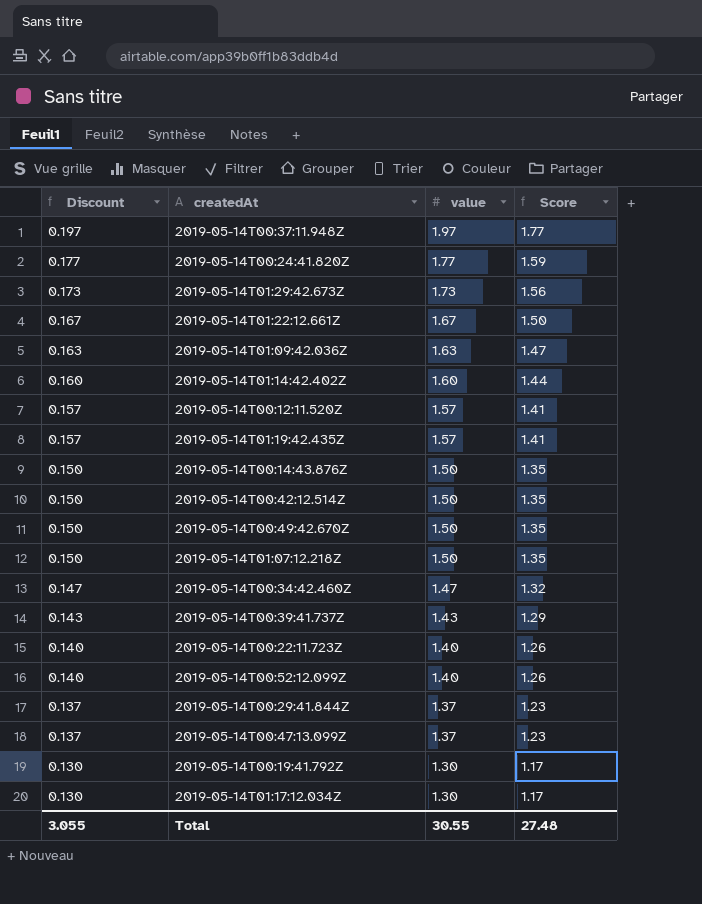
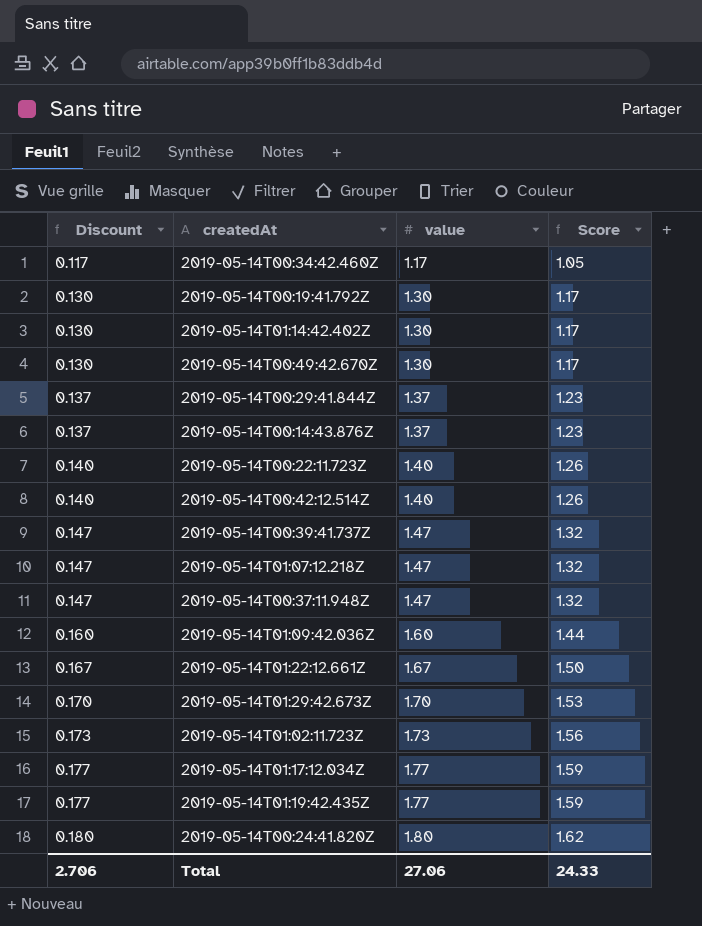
row order: Discount descending -> Discount ascending
row 2019-05-14T00:12:11.520Z: 0.157 | 1.57 | 1.41 -> none
row 2019-05-14T00:52:12.099Z: 0.140 | 1.40 | 1.26 -> none
row 2019-05-14T00:47:13.099Z: 0.137 | 1.37 | 1.23 -> none
2019-05-14T00:34:42.460Z | Discount: 0.147 -> 0.117
2019-05-14T00:34:42.460Z | value: 1.47 -> 1.17
2019-05-14T00:34:42.460Z | Score: 1.32 -> 1.05
2019-05-14T01:14:42.402Z | Discount: 0.160 -> 0.130
2019-05-14T01:14:42.402Z | value: 1.60 -> 1.30
2019-05-14T01:14:42.402Z | Score: 1.44 -> 1.17
2019-05-14T00:49:42.670Z | Discount: 0.150 -> 0.130
2019-05-14T00:49:42.670Z | value: 1.50 -> 1.30
2019-05-14T00:49:42.670Z | Score: 1.35 -> 1.17
2019-05-14T00:14:43.876Z | Discount: 0.150 -> 0.137
2019-05-14T00:14:43.876Z | value: 1.50 -> 1.37
2019-05-14T00:14:43.876Z | Score: 1.35 -> 1.23
2019-05-14T00:42:12.514Z | Discount: 0.150 -> 0.140
2019-05-14T00:42:12.514Z | value: 1.50 -> 1.40
2019-05-14T00:42:12.514Z | Score: 1.35 -> 1.26
2019-05-14T00:39:41.737Z | Discount: 0.143 -> 0.147
2019-05-14T00:39:41.737Z | value: 1.43 -> 1.47
2019-05-14T00:39:41.737Z | Score: 1.29 -> 1.32
2019-05-14T01:07:12.218Z | Discount: 0.150 -> 0.147
2019-05-14T01:07:12.218Z | value: 1.50 -> 1.47
2019-05-14T01:07:12.218Z | Score: 1.35 -> 1.32
2019-05-14T00:37:11.948Z | Discount: 0.197 -> 0.147
2019-05-14T00:37:11.948Z | value: 1.97 -> 1.47
2019-05-14T00:37:11.948Z | Score: 1.77 -> 1.32
2019-05-14T01:09:42.036Z | Discount: 0.163 -> 0.160
2019-05-14T01:09:42.036Z | value: 1.63 -> 1.60
2019-05-14T01:09:42.036Z | Score: 1.47 -> 1.44
2019-05-14T01:29:42.673Z | Discount: 0.173 -> 0.170
2019-05-14T01:29:42.673Z | value: 1.73 -> 1.70
2019-05-14T01:29:42.673Z | Score: 1.56 -> 1.53
row 2019-05-14T01:02:11.723Z: none -> 0.173 | 1.73 | 1.56
2019-05-14T01:17:12.034Z | Discount: 0.130 -> 0.177
2019-05-14T01:17:12.034Z | value: 1.30 -> 1.77
2019-05-14T01:17:12.034Z | Score: 1.17 -> 1.59
2019-05-14T01:19:42.435Z | Discount: 0.157 -> 0.177
2019-05-14T01:19:42.435Z | value: 1.57 -> 1.77
2019-05-14T01:19:42.435Z | Score: 1.41 -> 1.59
2019-05-14T00:24:41.820Z | Discount: 0.177 -> 0.180
2019-05-14T00:24:41.820Z | value: 1.77 -> 1.80
2019-05-14T00:24:41.820Z | Score: 1.59 -> 1.62
Total | Discount: 3.055 -> 2.706
Total | value: 30.55 -> 27.06
Total | Score: 27.48 -> 24.33

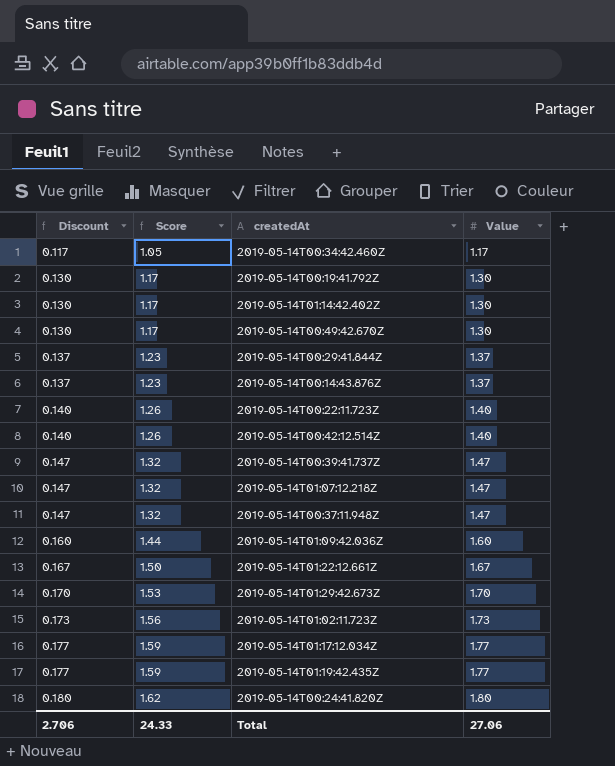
column Score | position: 4 -> 2
column name: value -> Value

